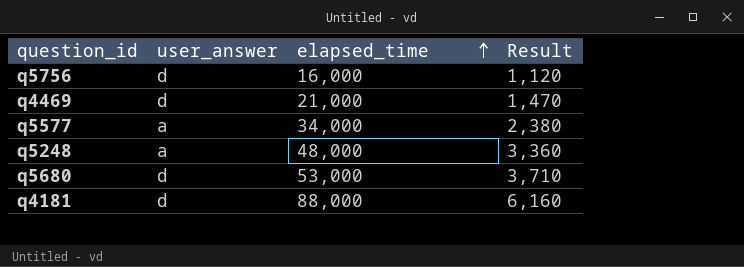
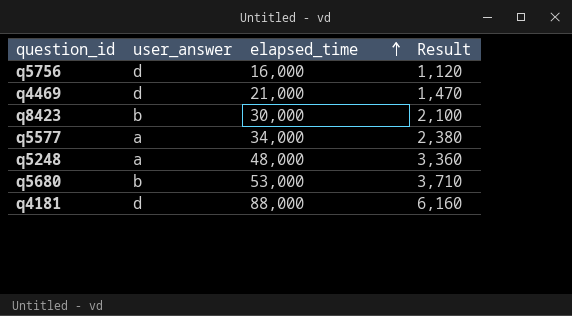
row q8423: none -> b | 30,000 | 2,100
q5680 | user_answer: d -> b

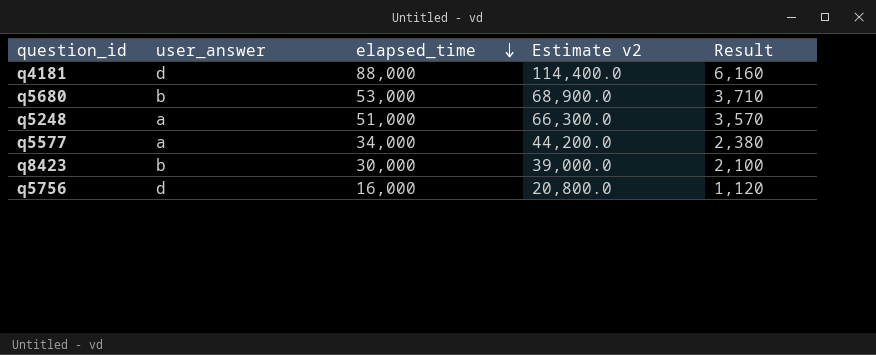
row order: elapsed_time ascending -> elapsed_time descending
column Estimate v2 | formula: none -> [elapsed_time] * 1.3
row q4469: d | 21,000 | 1,470 -> none
q5248 | elapsed_time: 48,000 -> 51,000
q5248 | Result: 3,360 -> 3,570

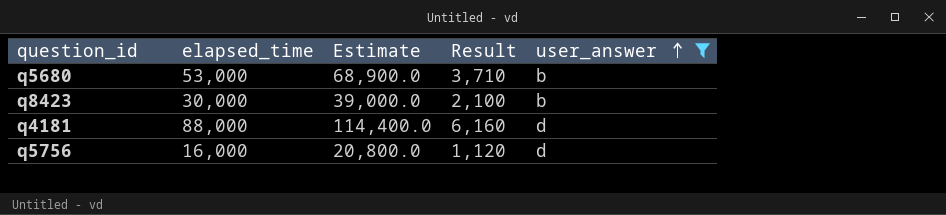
filter: none -> user_answer != a
row order: elapsed_time descending -> user_answer ascending
column name: Estimate v2 -> Estimate
column user_answer | position: 2 -> 5

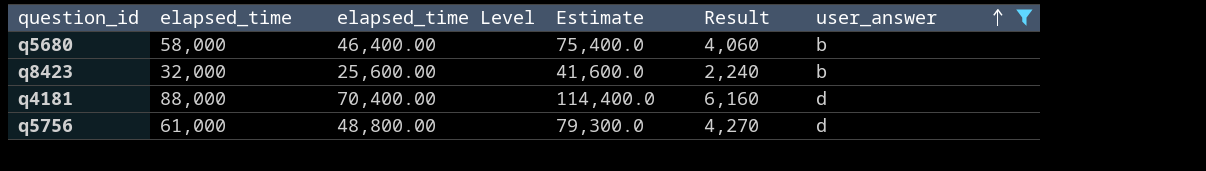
column elapsed_time Level | formula: none -> [elapsed_time] * 0.8
q5680 | elapsed_time: 53,000 -> 58,000
q5680 | Estimate: 68,900.0 -> 75,400.0
q5680 | Result: 3,710 -> 4,060
q8423 | elapsed_time: 30,000 -> 32,000
q8423 | Estimate: 39,000.0 -> 41,600.0
q8423 | Result: 2,100 -> 2,240
q5756 | elapsed_time: 16,000 -> 61,000
q5756 | Estimate: 20,800.0 -> 79,300.0
q5756 | Result: 1,120 -> 4,270

